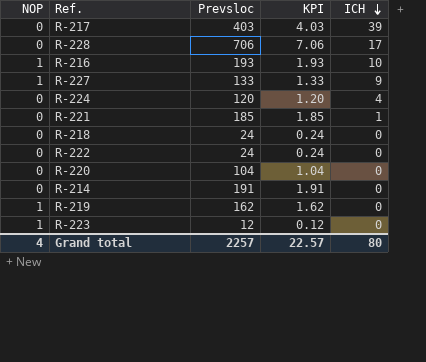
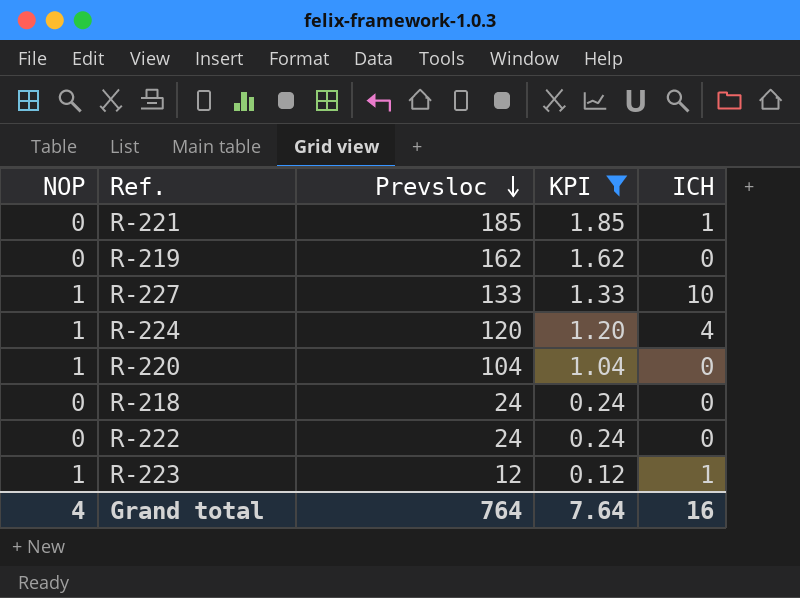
filter: none -> KPI <= 1.85
row order: ICH descending -> Prevsloc descending
R-219 | NOP: 1 -> 0
R-227 | ICH: 9 -> 10
R-224 | NOP: 0 -> 1
R-220 | NOP: 0 -> 1
R-223 | ICH: 0 -> 1
Grand total | Prevsloc: 2257 -> 764
Grand total | KPI: 22.57 -> 7.64
Grand total | ICH: 80 -> 16

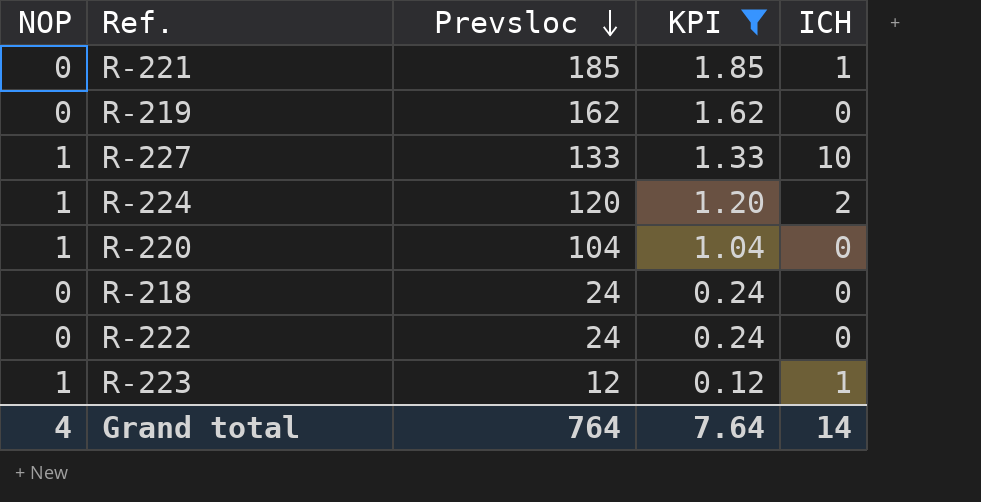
R-224 | ICH: 4 -> 2
Grand total | ICH: 16 -> 14

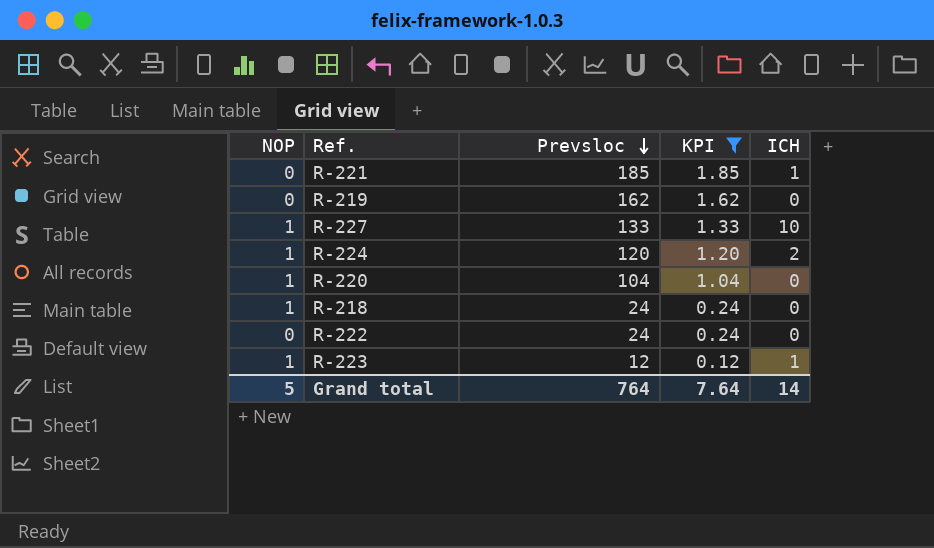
R-218 | NOP: 0 -> 1
Grand total | NOP: 4 -> 5

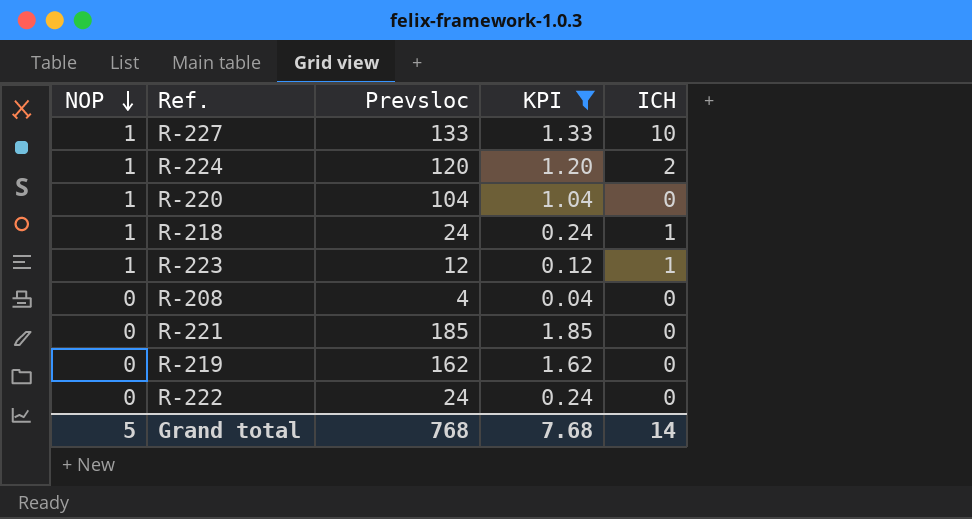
row order: Prevsloc descending -> NOP descending
R-218 | ICH: 0 -> 1
row R-208: none -> 0 | 4 | 0.04 | 0
R-221 | ICH: 1 -> 0
Grand total | Prevsloc: 764 -> 768
Grand total | KPI: 7.64 -> 7.68

